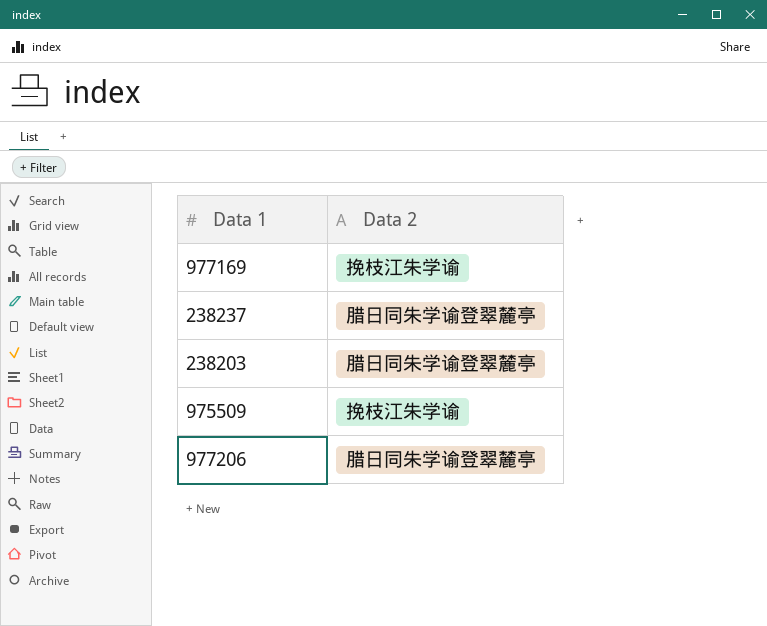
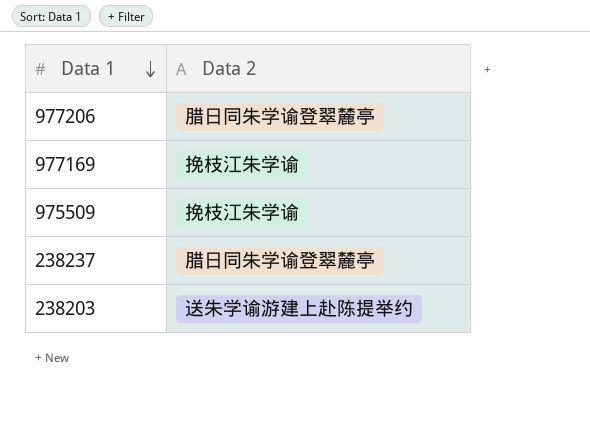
row order: none -> Data 1 descending
238203 | Data 2: 腊日同朱学谕登翠麓亭 -> 送朱学谕游建上赴陈提举约

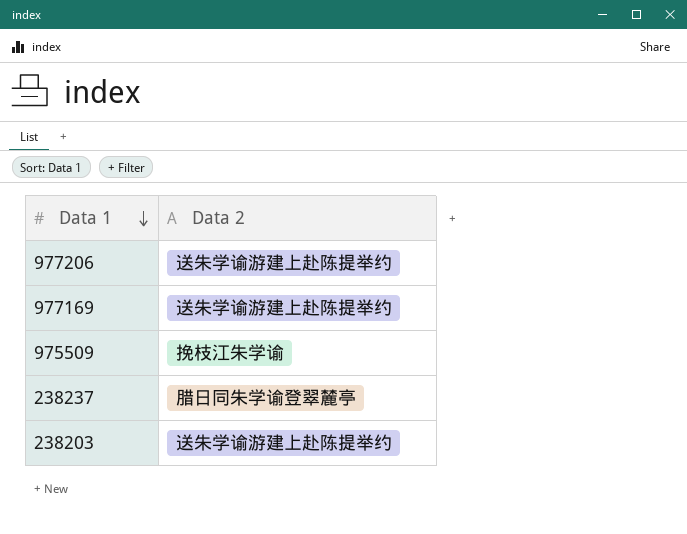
977206 | Data 2: 腊日同朱学谕登翠麓亭 -> 送朱学谕游建上赴陈提举约
977169 | Data 2: 挽枝江朱学谕 -> 送朱学谕游建上赴陈提举约

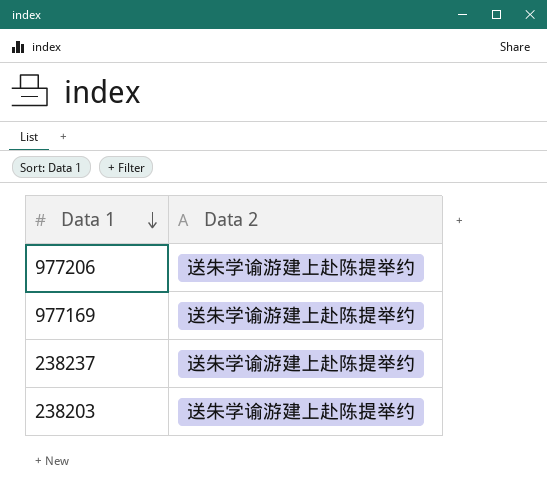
row 975509: 挽枝江朱学谕 -> none
238237 | Data 2: 腊日同朱学谕登翠麓亭 -> 送朱学谕游建上赴陈提举约

